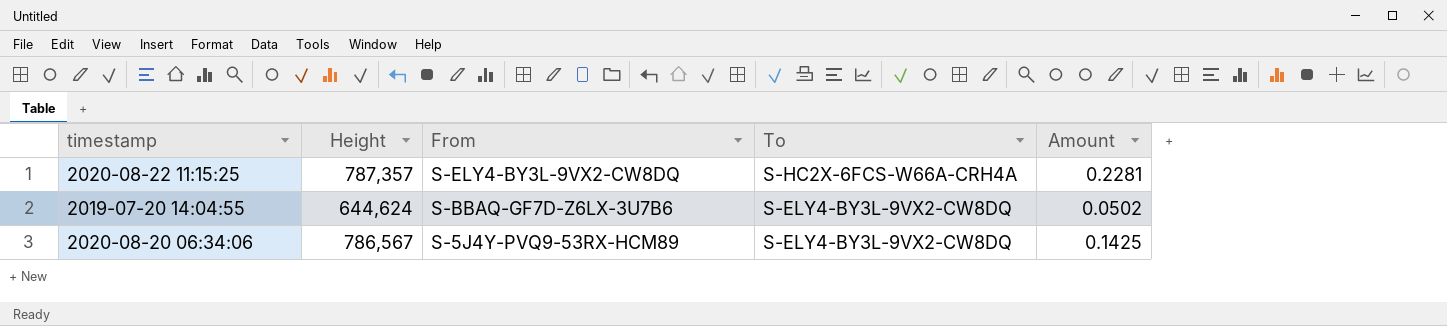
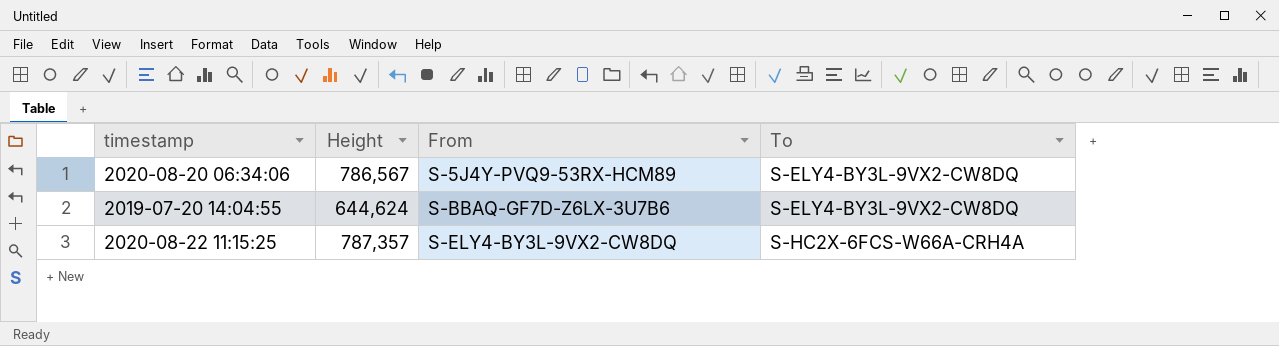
row order: From descending -> From ascending
column Amount | position: 5 -> none

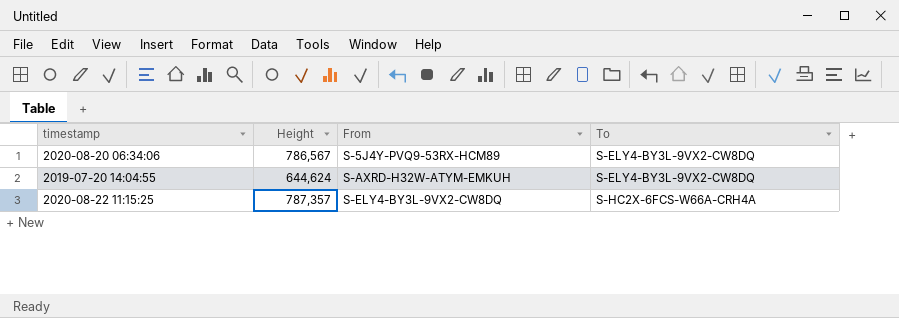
2019-07-20 14:04:55 | From: S-BBAQ-GF7D-Z6LX-3U7B6 -> S-AXRD-H32W-ATYM-EMKUH

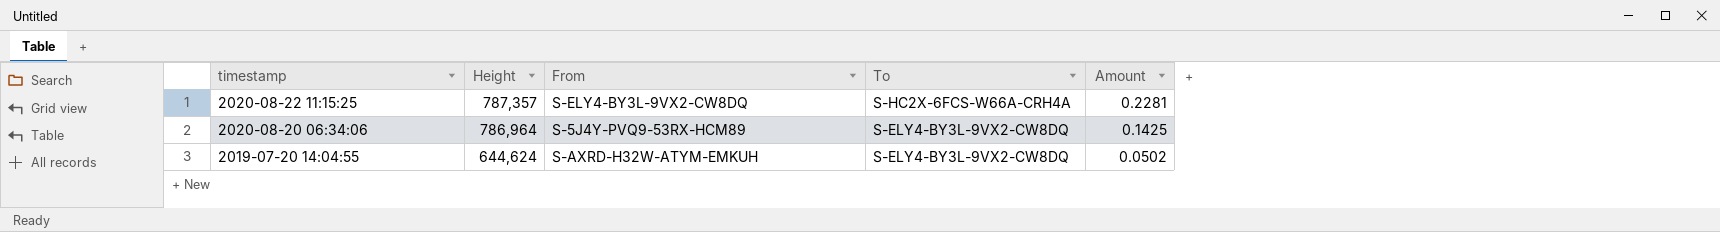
row order: From ascending -> timestamp descending
column Amount | position: none -> 5
2020-08-20 06:34:06 | Height: 786,567 -> 786,964

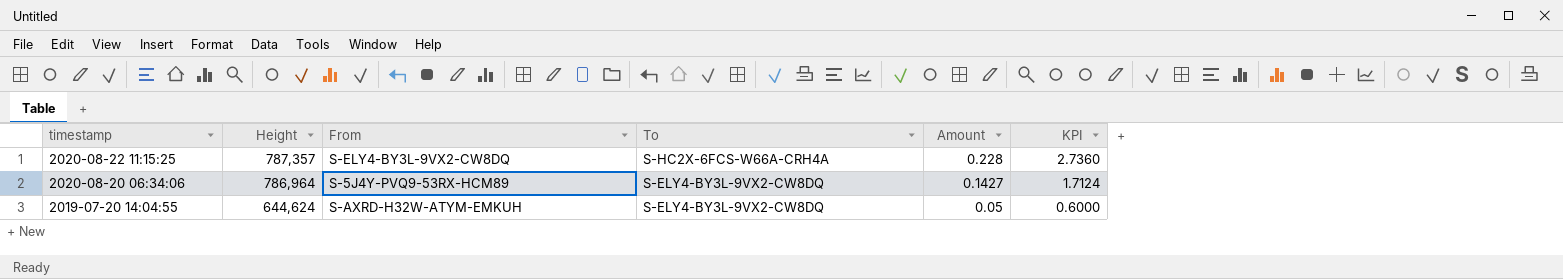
column KPI | formula: none -> [Amount] * 12
2020-08-22 11:15:25 | Amount: 0.2281 -> 0.228
2020-08-20 06:34:06 | Amount: 0.1425 -> 0.1427
2019-07-20 14:04:55 | Amount: 0.0502 -> 0.05

